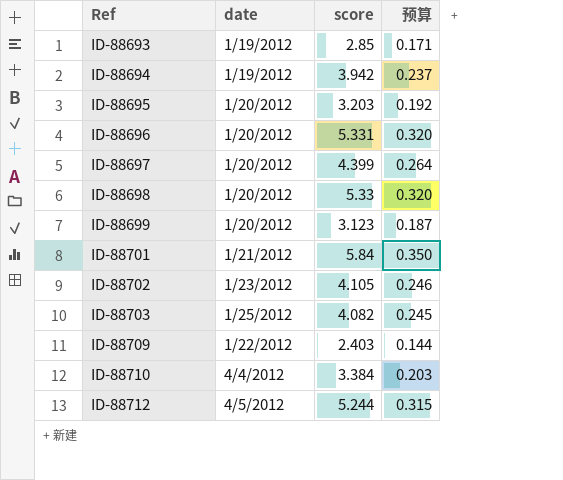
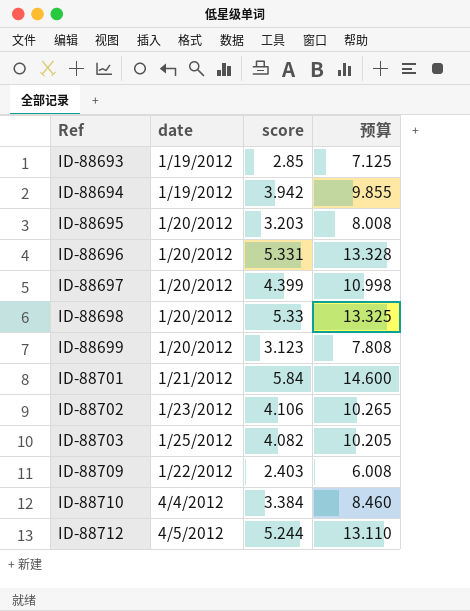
column 预算 | formula: [score] * 0.06 -> [score] * 2.5
ID-88702 | score: 4.105 -> 4.106

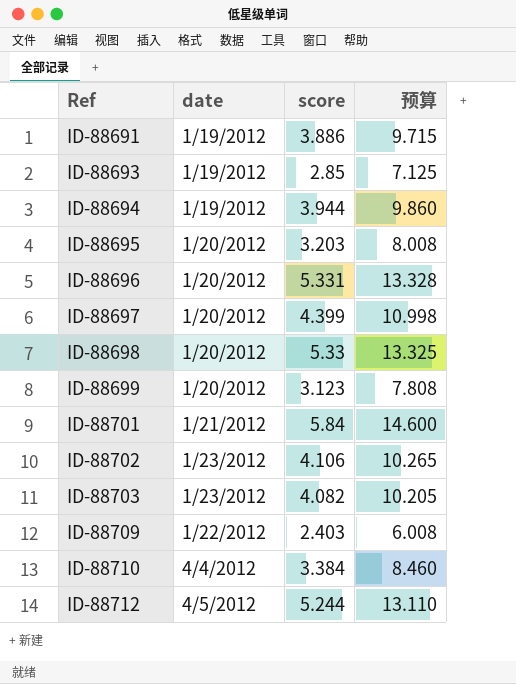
row ID-88691: none -> 1/19/2012 | 3.886 | 9.715
ID-88694 | score: 3.942 -> 3.944
ID-88694 | 预算: 9.855 -> 9.860
ID-88703 | date: 1/25/2012 -> 1/23/2012

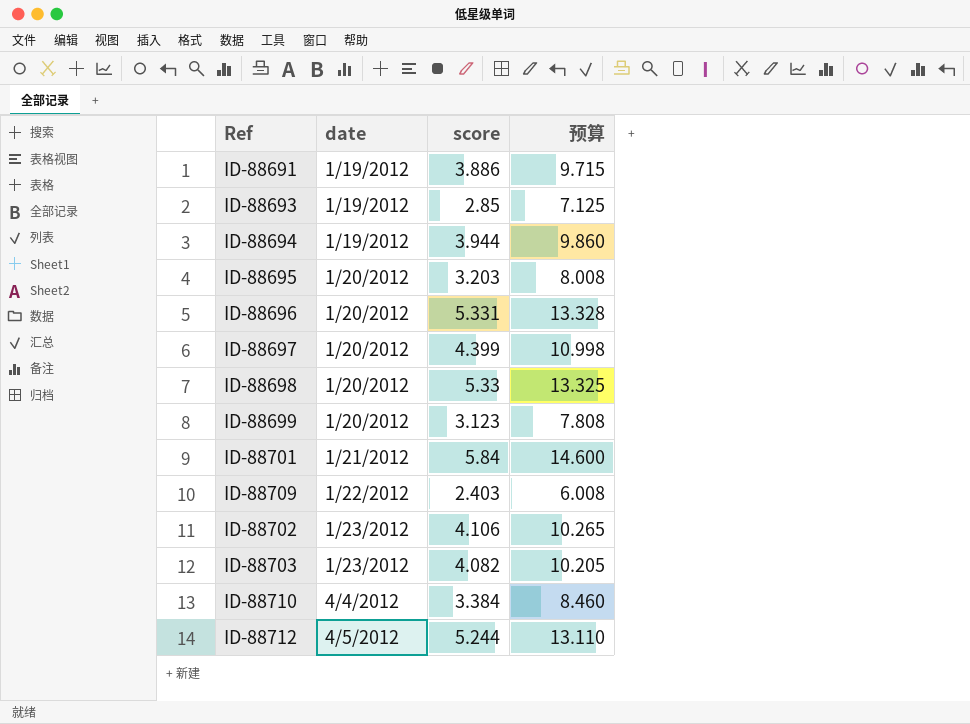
row order: Ref ascending -> date ascending

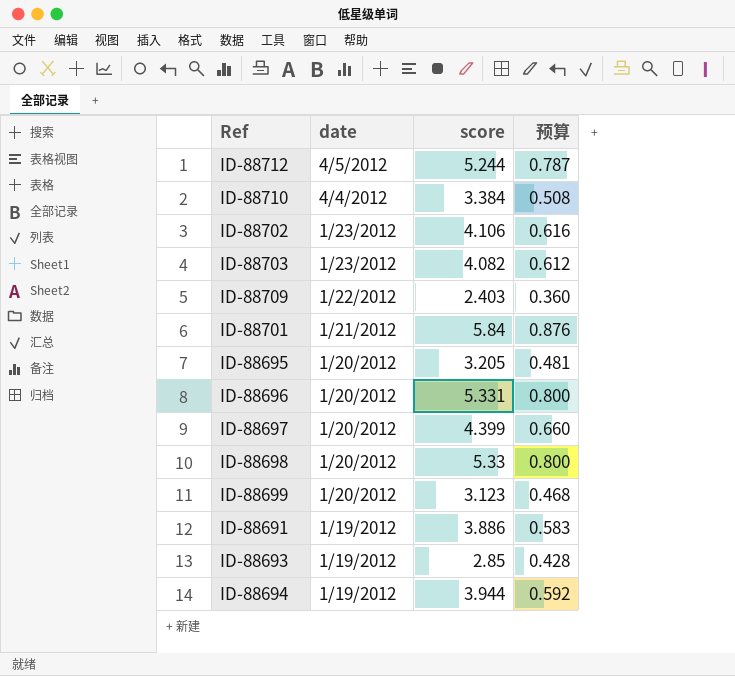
row order: date ascending -> date descending
column 预算 | formula: [score] * 2.5 -> [score] * 0.15
ID-88695 | score: 3.203 -> 3.205

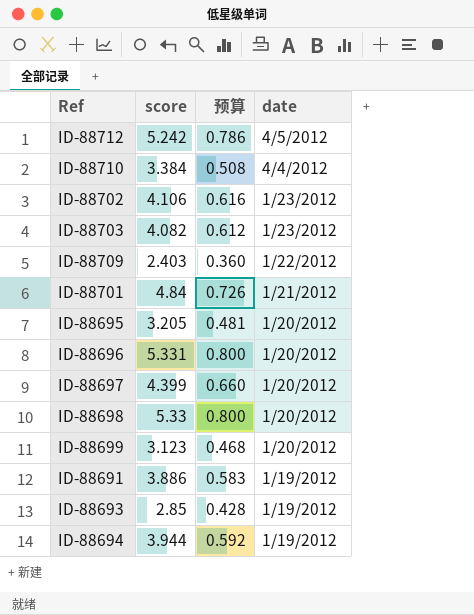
column date | position: 2 -> 4
ID-88712 | score: 5.244 -> 5.242
ID-88712 | 预算: 0.787 -> 0.786
ID-88701 | score: 5.84 -> 4.84
ID-88701 | 预算: 0.876 -> 0.726

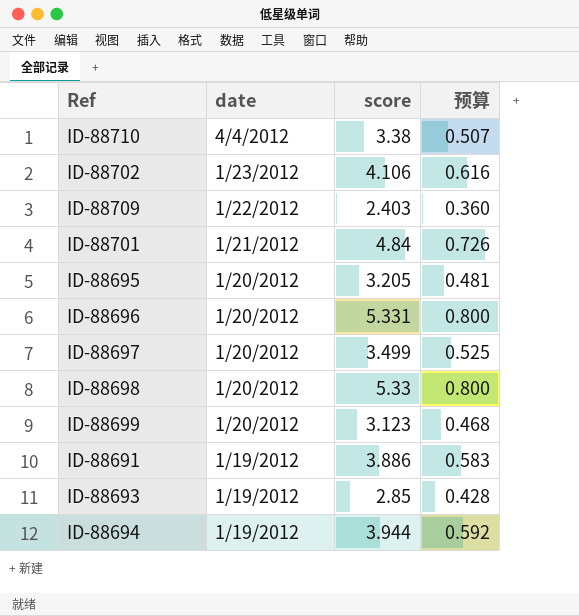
column date | position: 4 -> 2
row ID-88712: 5.242 | 0.786 | 4/5/2012 -> none
row ID-88703: 4.082 | 0.612 | 1/23/2012 -> none
ID-88710 | score: 3.384 -> 3.38
ID-88710 | 预算: 0.508 -> 0.507
ID-88697 | score: 4.399 -> 3.499
ID-88697 | 预算: 0.660 -> 0.525

